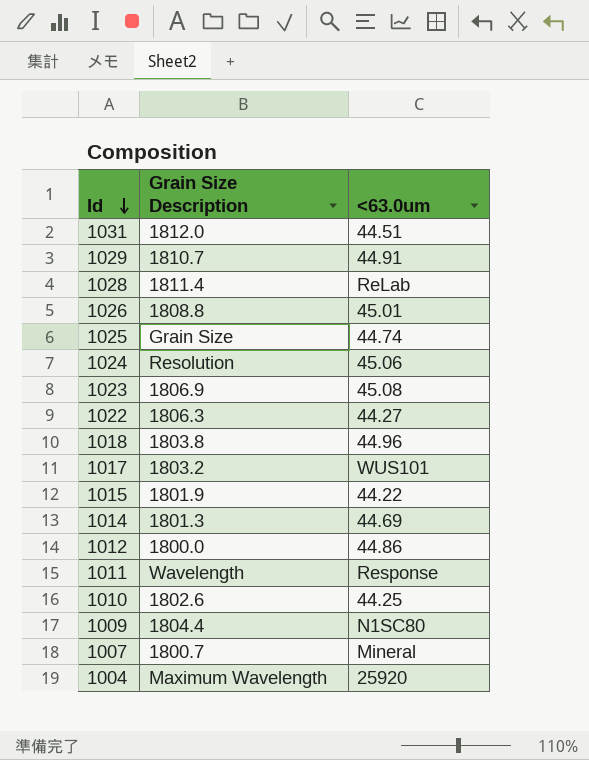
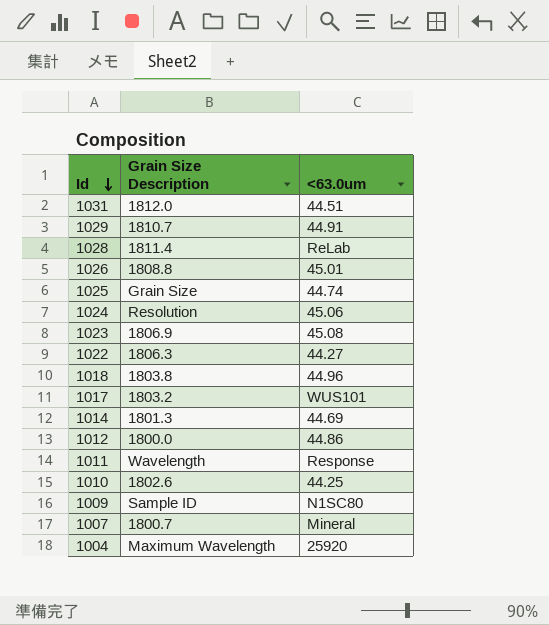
row 1015: 1801.9 | 44.22 -> none
1009 | Grain Size Description: 1804.4 -> Sample ID

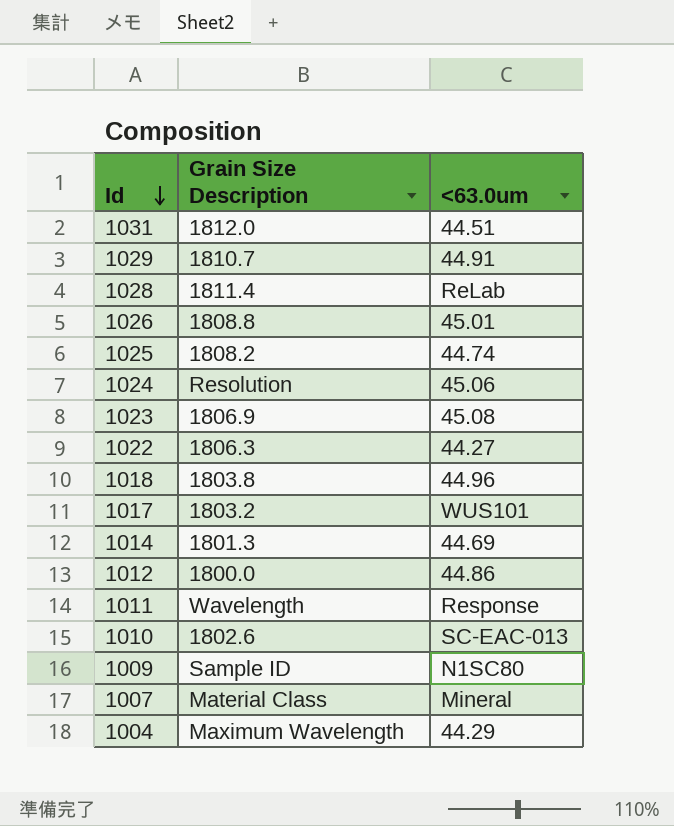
1025 | Grain Size Description: Grain Size -> 1808.2
1010 | <63.0um: 44.25 -> SC-EAC-013
1007 | Grain Size Description: 1800.7 -> Material Class
1004 | <63.0um: 25920 -> 44.29

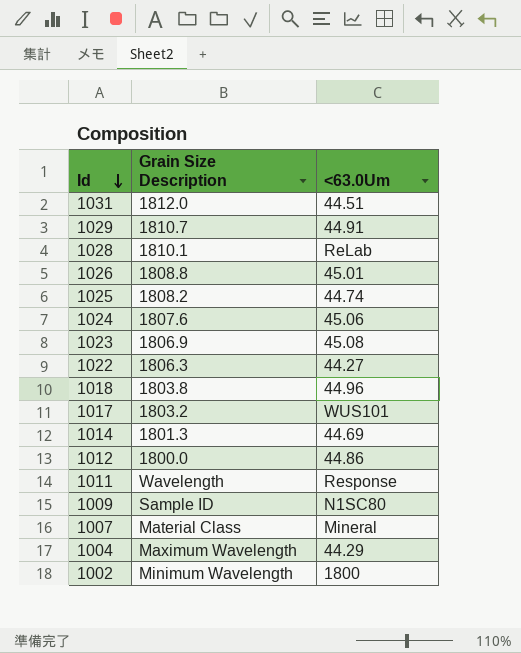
column name: <63.0um -> <63.0Um
row 1010: 1802.6 | SC-EAC-013 -> none
1028 | Grain Size Description: 1811.4 -> 1810.1
1024 | Grain Size Description: Resolution -> 1807.6
row 1002: none -> Minimum Wavelength | 1800

